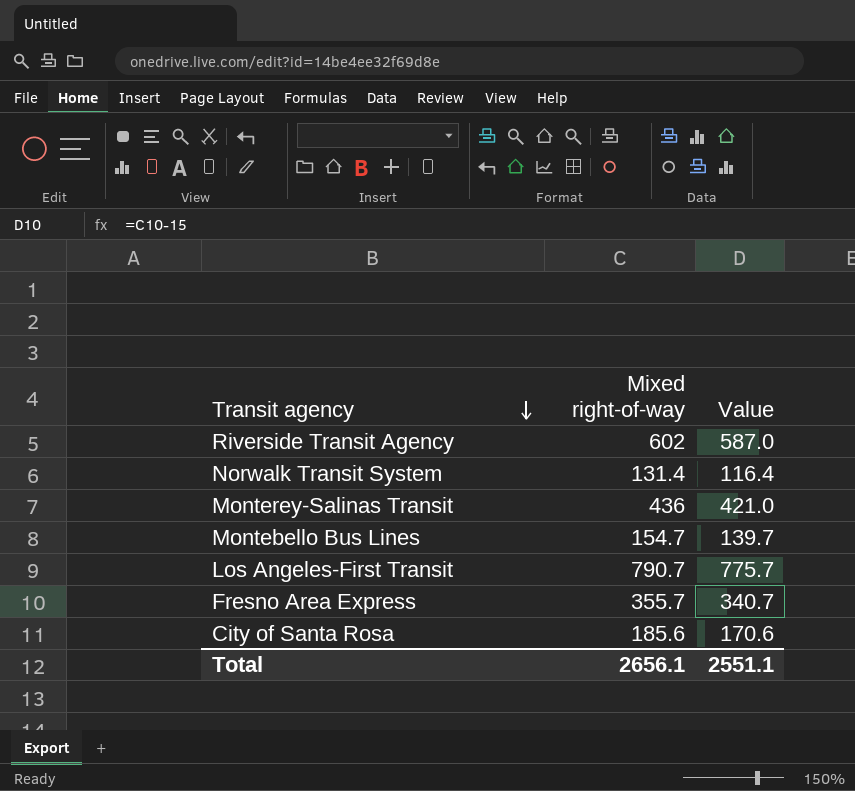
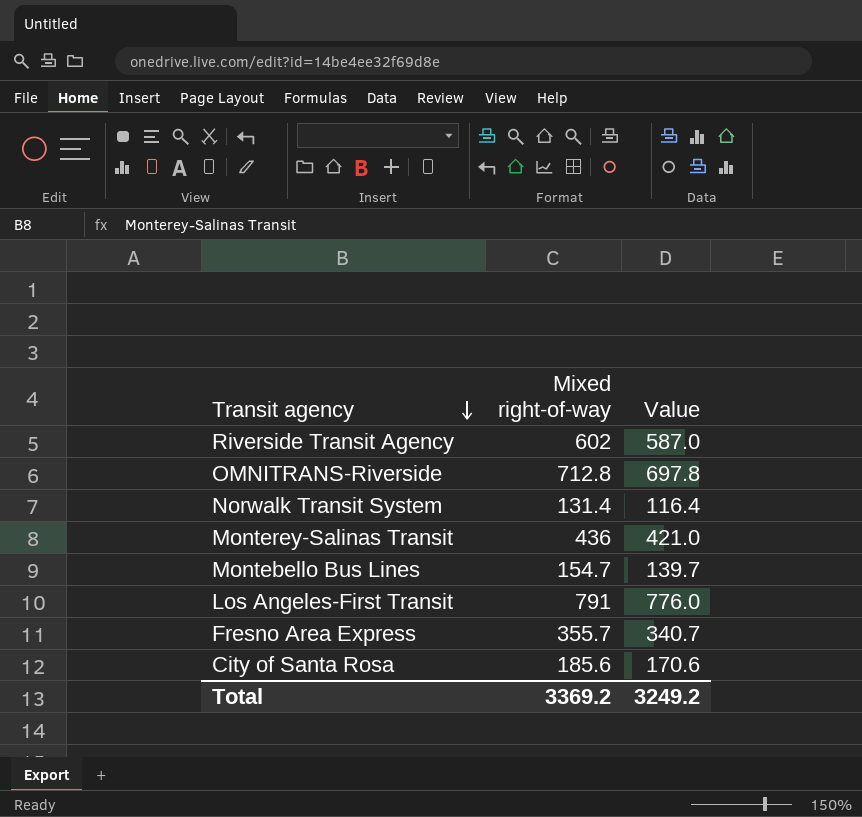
row OMNITRANS-Riverside: none -> 712.8 | 697.8
Los Angeles-First Transit | Mixed right-of-way: 790.7 -> 791
Los Angeles-First Transit | Value: 775.7 -> 776.0
Total | Mixed right-of-way: 2656.1 -> 3369.2
Total | Value: 2551.1 -> 3249.2

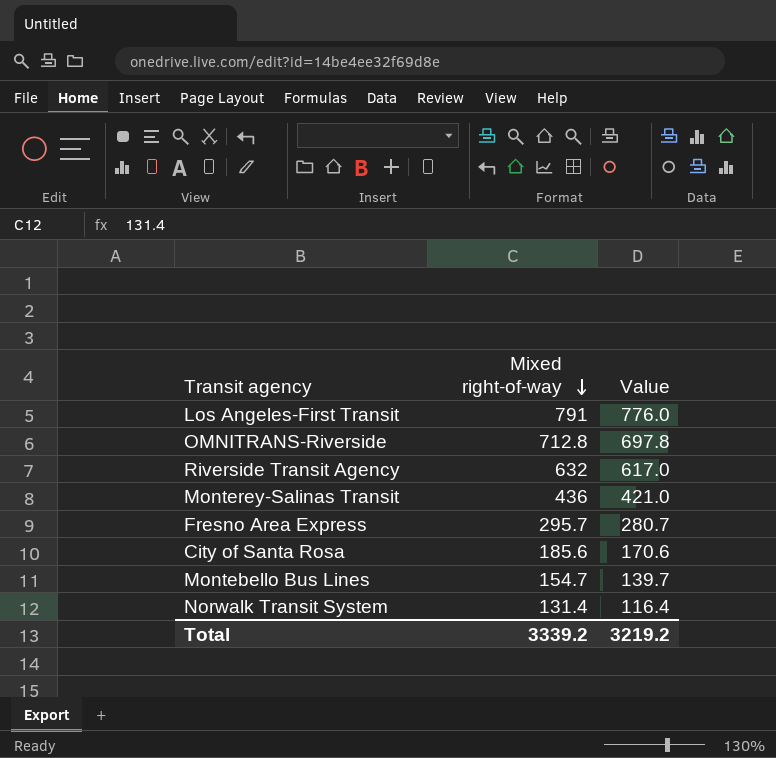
row order: Transit agency descending -> Mixed right-of-way descending
Riverside Transit Agency | Mixed right-of-way: 602 -> 632
Riverside Transit Agency | Value: 587.0 -> 617.0
Fresno Area Express | Mixed right-of-way: 355.7 -> 295.7
Fresno Area Express | Value: 340.7 -> 280.7
Total | Mixed right-of-way: 3369.2 -> 3339.2
Total | Value: 3249.2 -> 3219.2

